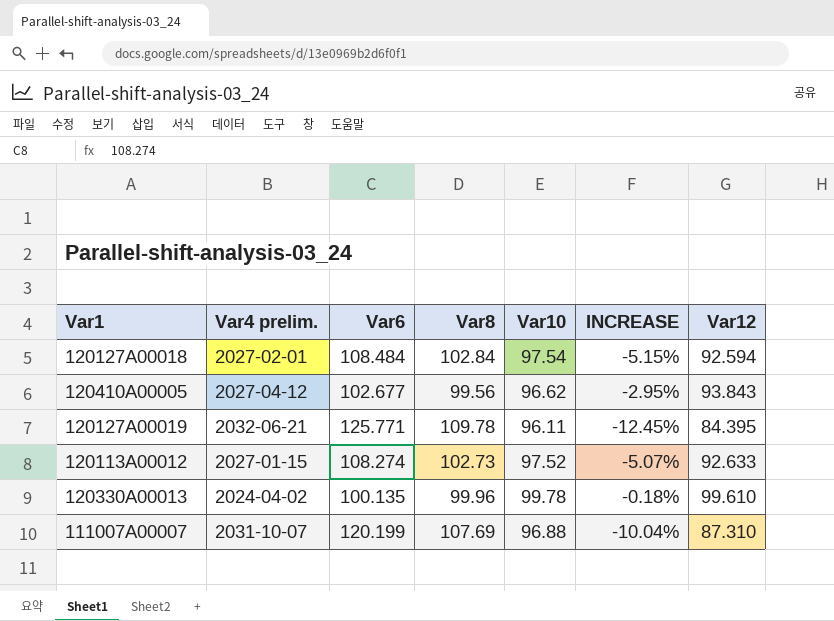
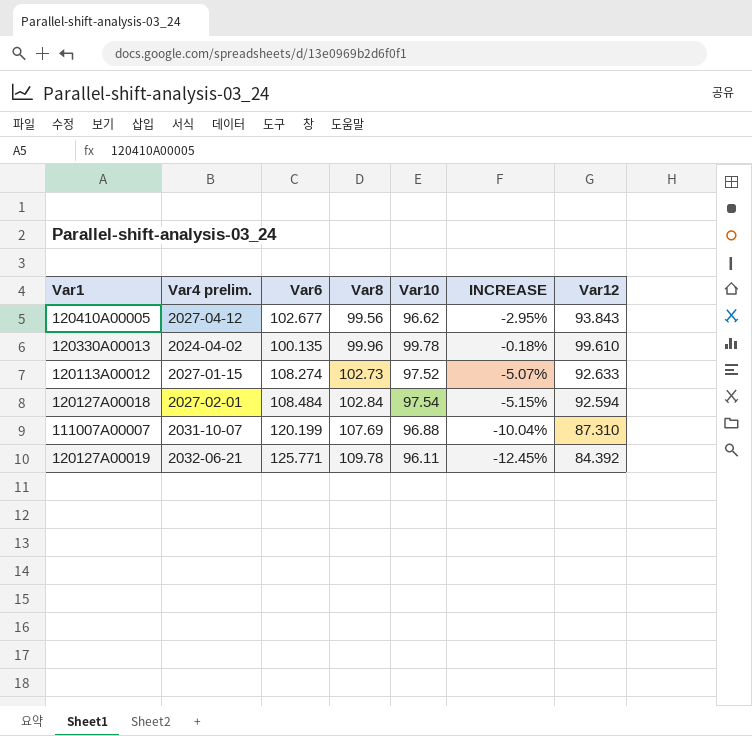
row order: none -> Var8 ascending
120127A00019 | Var12: 84.395 -> 84.392

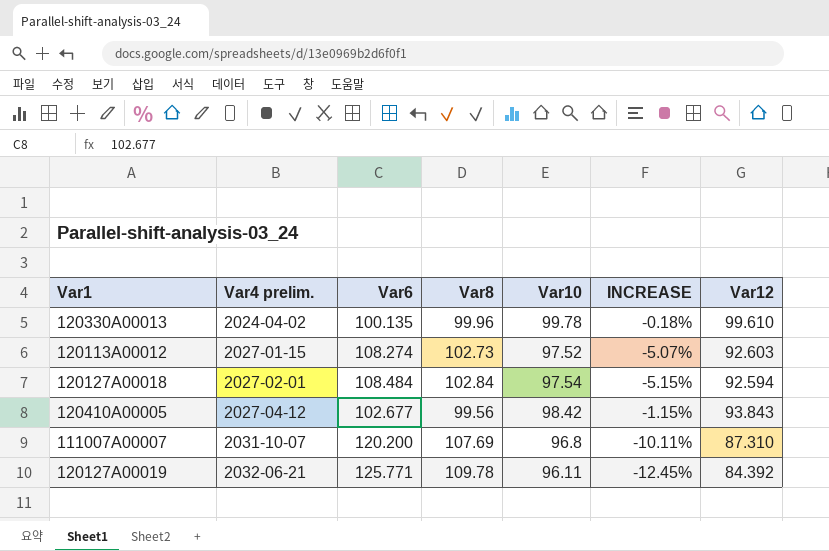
row order: Var8 ascending -> Var4 prelim. ascending
120113A00012 | Var12: 92.633 -> 92.603
120410A00005 | Var10: 96.62 -> 98.42
120410A00005 | INCREASE: -2.95% -> -1.15%
111007A00007 | Var6: 120.199 -> 120.200
111007A00007 | Var10: 96.88 -> 96.8
111007A00007 | INCREASE: -10.04% -> -10.11%

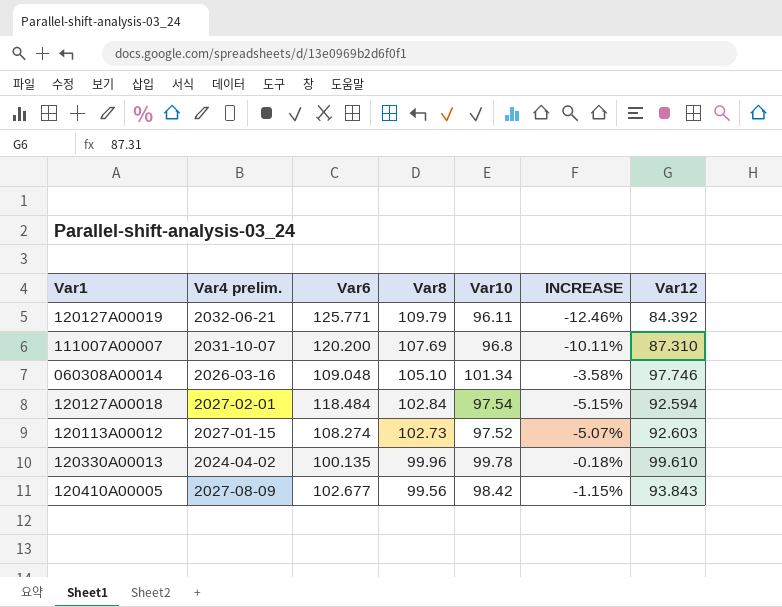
row order: Var4 prelim. ascending -> Var8 descending
120127A00019 | Var8: 109.78 -> 109.79
120127A00019 | INCREASE: -12.45% -> -12.46%
row 060308A00014: none -> 2026-03-16 | 109.048 | 105.10 | 101.34 | -3.58% | 97.746
120127A00018 | Var6: 108.484 -> 118.484
120410A00005 | Var4 prelim.: 2027-04-12 -> 2027-08-09

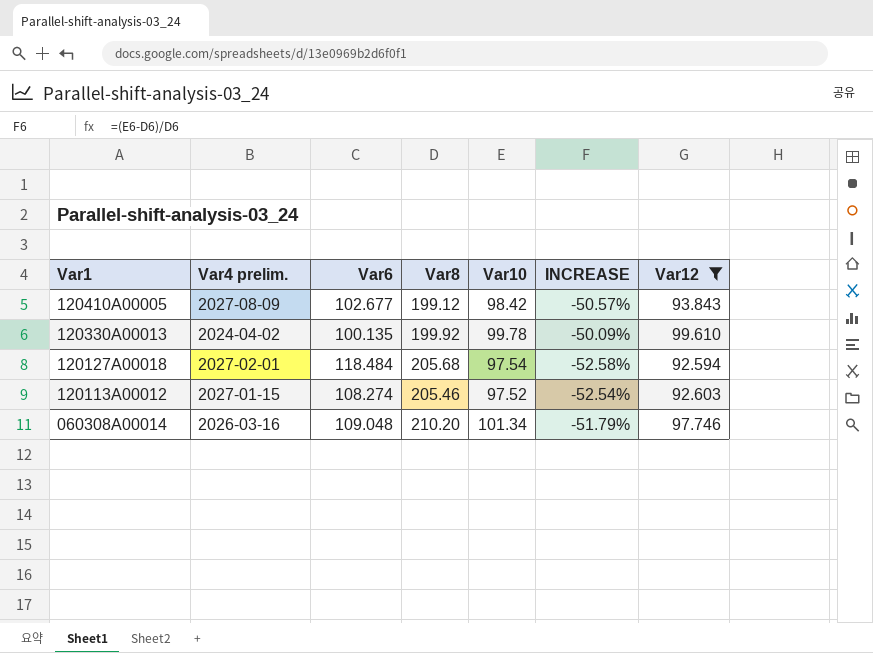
filter: none -> Var12 >= 92.594
row order: Var8 descending -> Var1 descending
120410A00005 | Var8: 99.56 -> 199.12
120410A00005 | INCREASE: -1.15% -> -50.57%
120330A00013 | Var8: 99.96 -> 199.92
120330A00013 | INCREASE: -0.18% -> -50.09%
120127A00018 | Var8: 102.84 -> 205.68
120127A00018 | INCREASE: -5.15% -> -52.58%
120113A00012 | Var8: 102.73 -> 205.46
120113A00012 | INCREASE: -5.07% -> -52.54%
060308A00014 | Var8: 105.10 -> 210.20
060308A00014 | INCREASE: -3.58% -> -51.79%

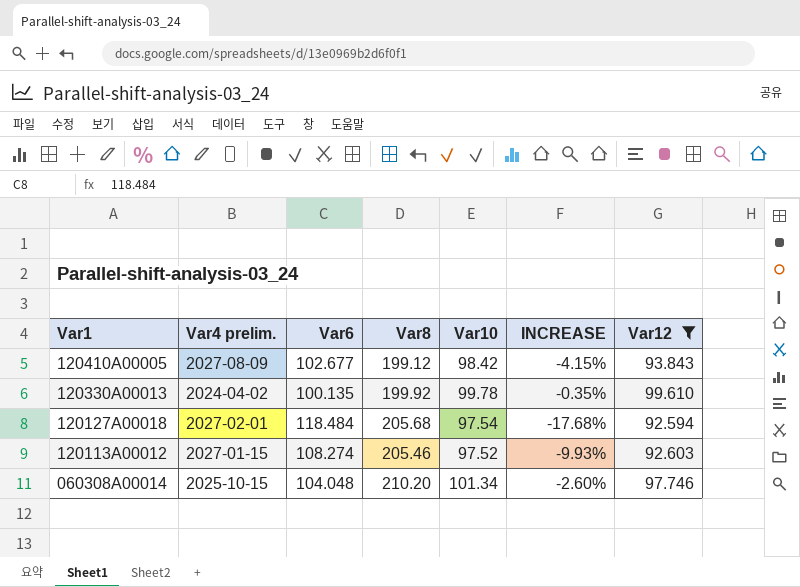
column INCREASE | formula: ([Var10] - [Var8]) / [Var8] -> ([Var10] - [Var6]) / [Var6]
060308A00014 | Var4 prelim.: 2026-03-16 -> 2025-10-15
060308A00014 | Var6: 109.048 -> 104.048

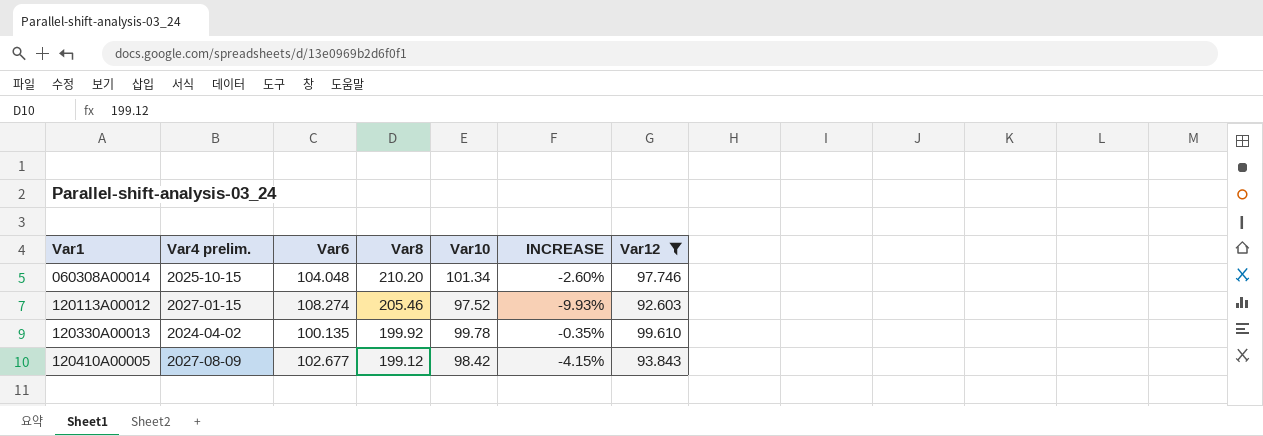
row order: Var1 descending -> Var1 ascending
row 120127A00018: 2027-02-01 | 118.484 | 205.68 | 97.54 | -17.68% | 92.594 -> none

